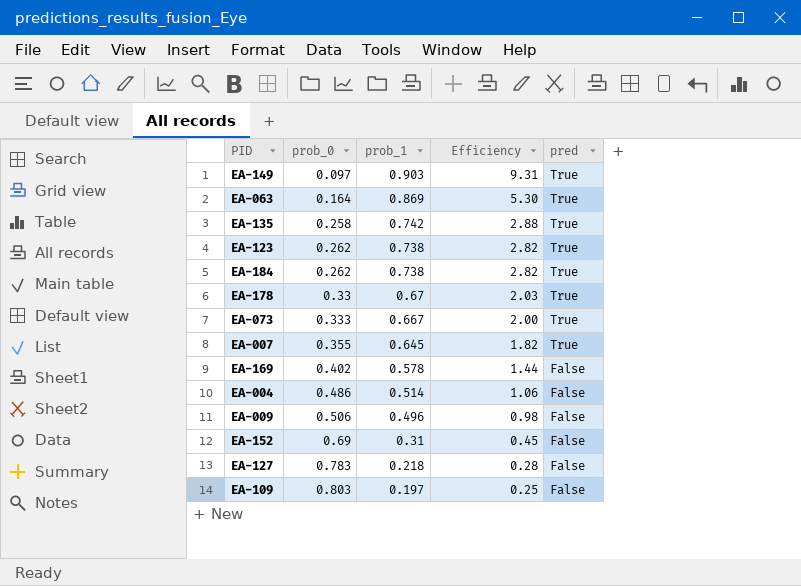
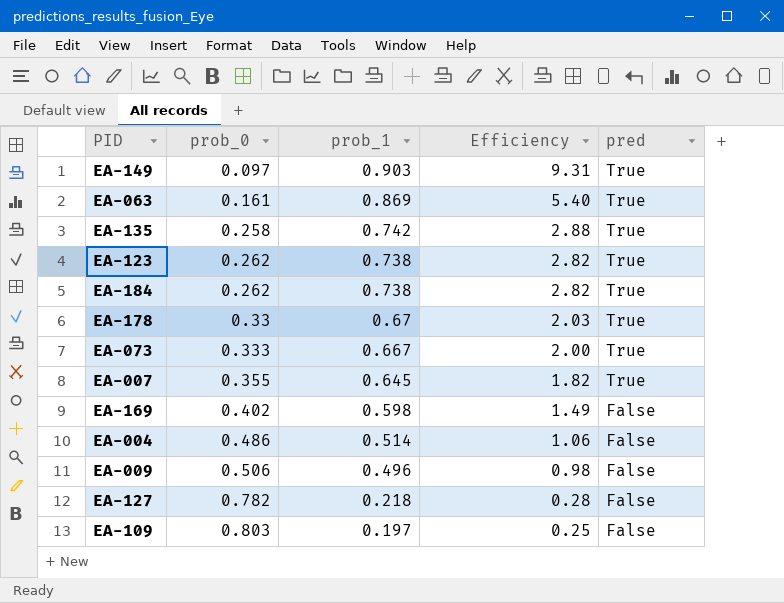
row EA-152: 0.69 | 0.31 | 0.45 | False -> none
EA-063 | prob_0: 0.164 -> 0.161
EA-063 | Efficiency: 5.30 -> 5.40
EA-169 | prob_1: 0.578 -> 0.598
EA-169 | Efficiency: 1.44 -> 1.49
EA-127 | prob_0: 0.783 -> 0.782

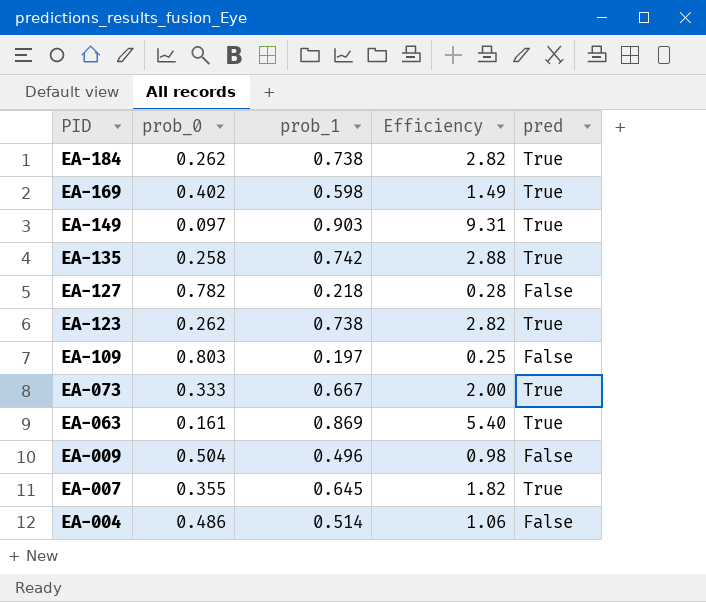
row order: prob_0 ascending -> PID descending
row EA-178: 0.33 | 0.67 | 2.03 | True -> none
EA-169 | pred: False -> True
EA-009 | prob_0: 0.506 -> 0.504

